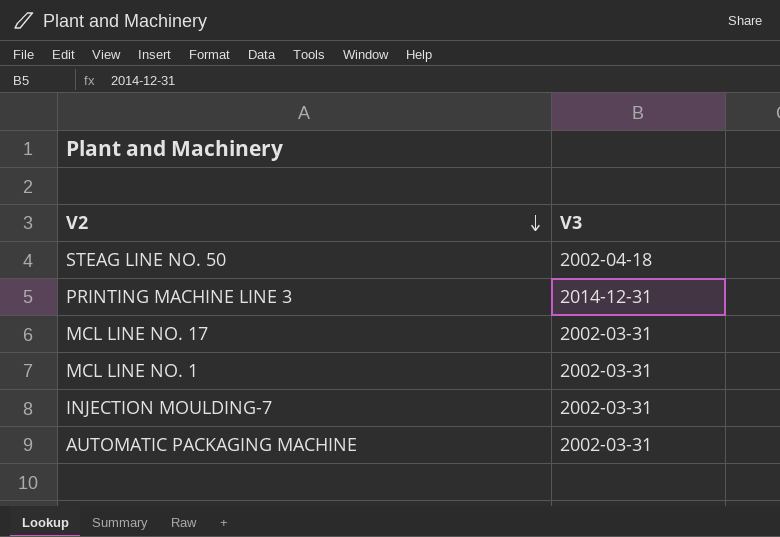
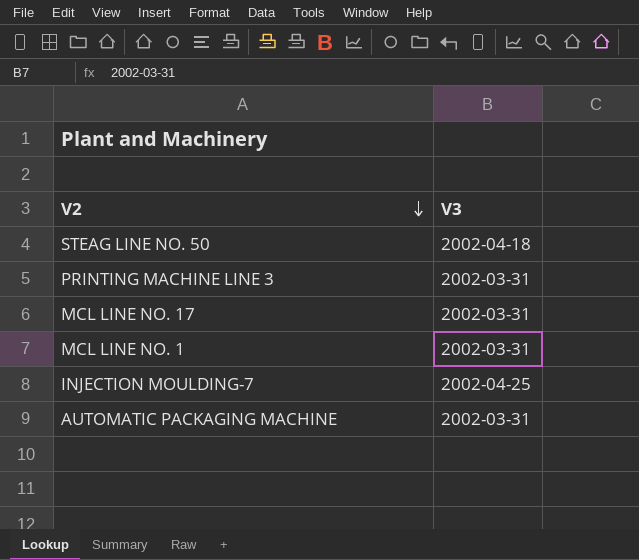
PRINTING MACHINE LINE 3 | V3: 2014-12-31 -> 2002-03-31
INJECTION MOULDING-7 | V3: 2002-03-31 -> 2002-04-25

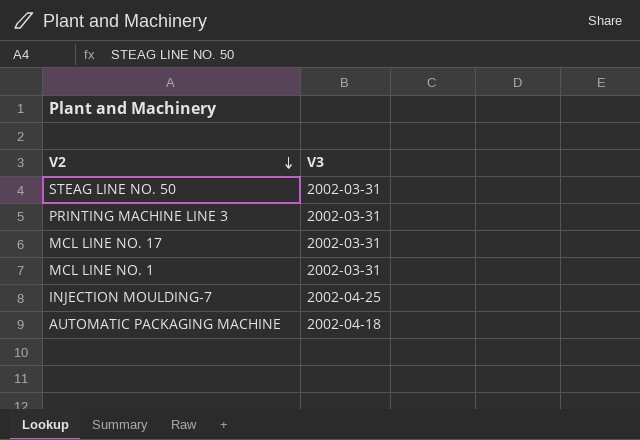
STEAG LINE NO. 50 | V3: 2002-04-18 -> 2002-03-31
AUTOMATIC PACKAGING MACHINE | V3: 2002-03-31 -> 2002-04-18

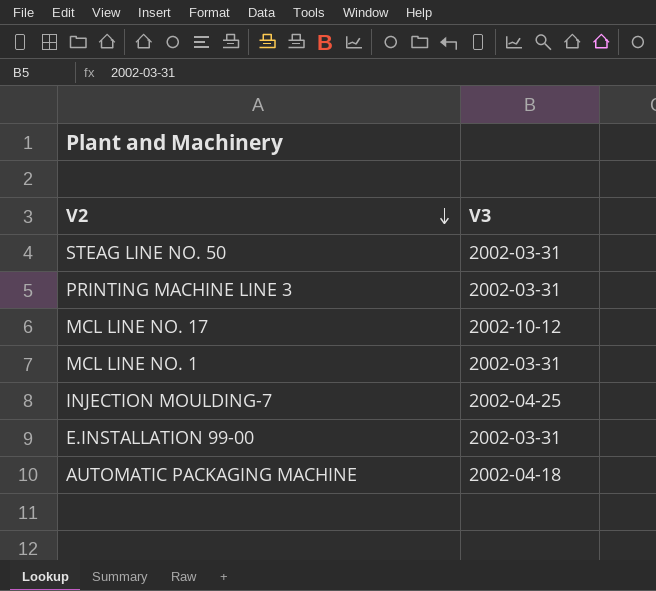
MCL LINE NO. 17 | V3: 2002-03-31 -> 2002-10-12
row E.INSTALLATION 99-00: none -> 2002-03-31

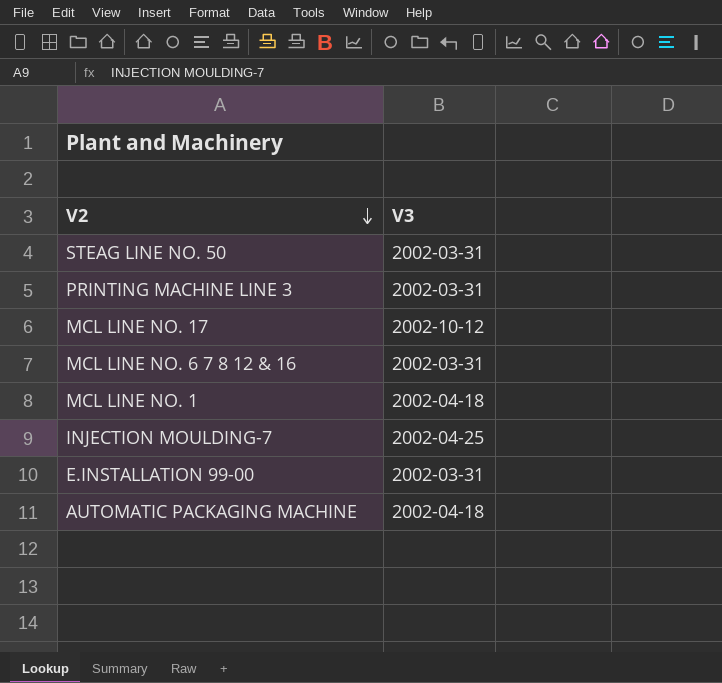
row MCL LINE NO. 6 7 8 12 & 16: none -> 2002-03-31
MCL LINE NO. 1 | V3: 2002-03-31 -> 2002-04-18

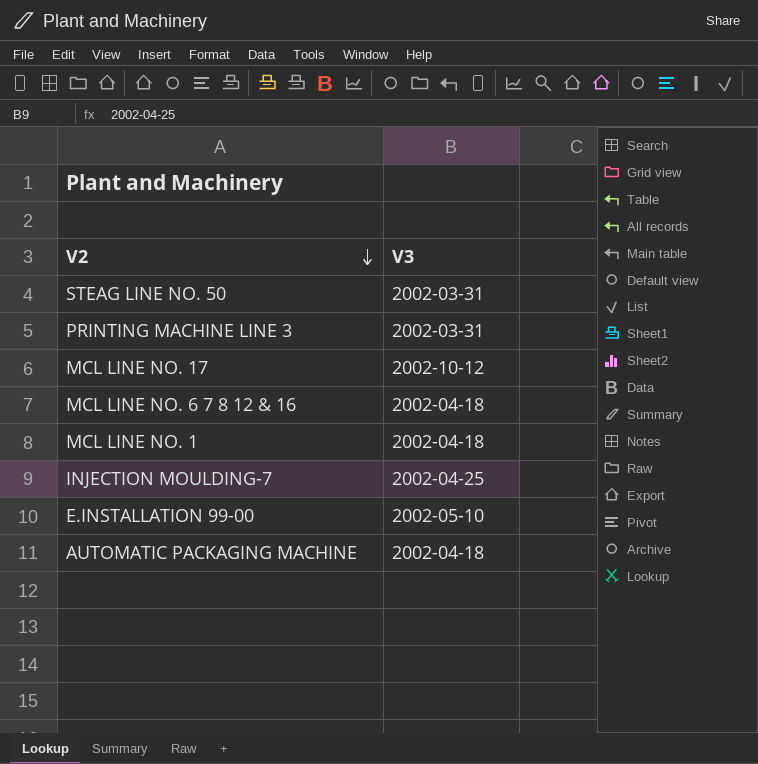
MCL LINE NO. 6 7 8 12 & 16 | V3: 2002-03-31 -> 2002-04-18
E.INSTALLATION 99-00 | V3: 2002-03-31 -> 2002-05-10

